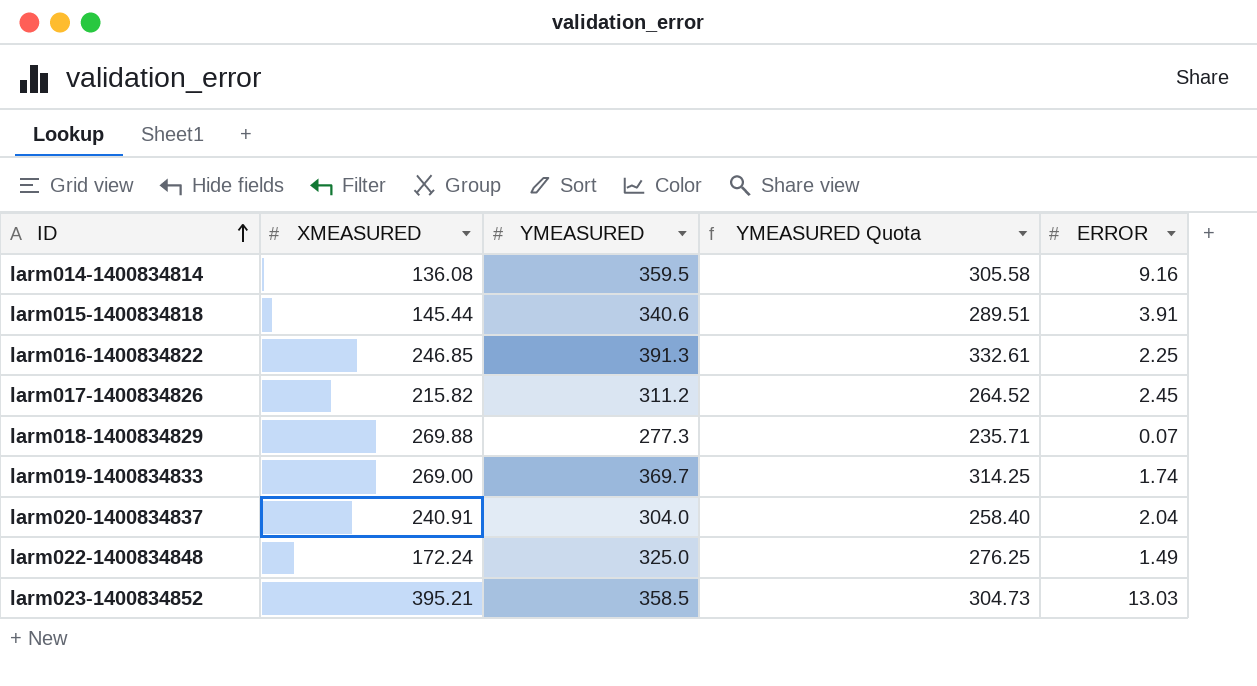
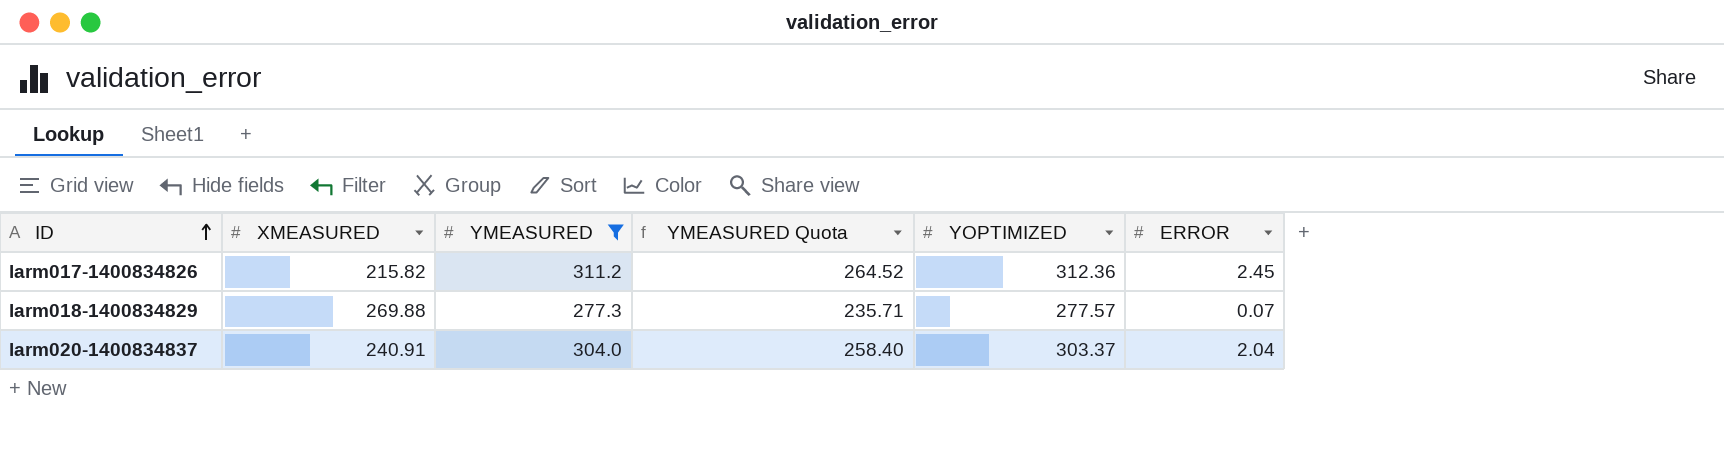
filter: none -> YMEASURED <= 311.2
column YOPTIMIZED | position: none -> 5

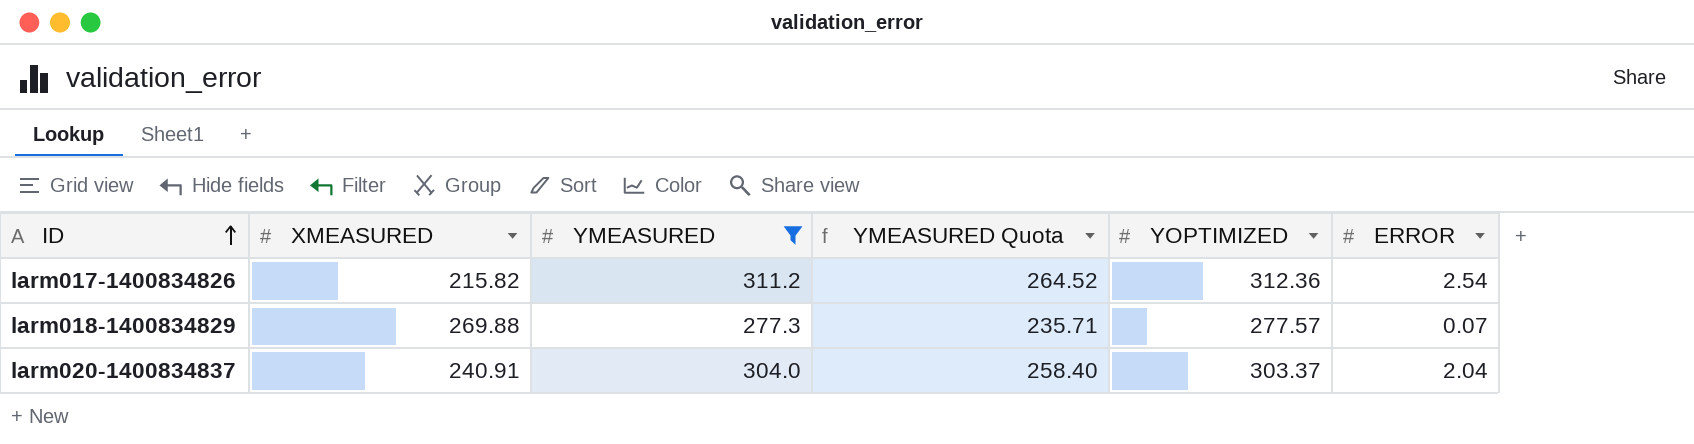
larm017-1400834826 | ERROR: 2.45 -> 2.54

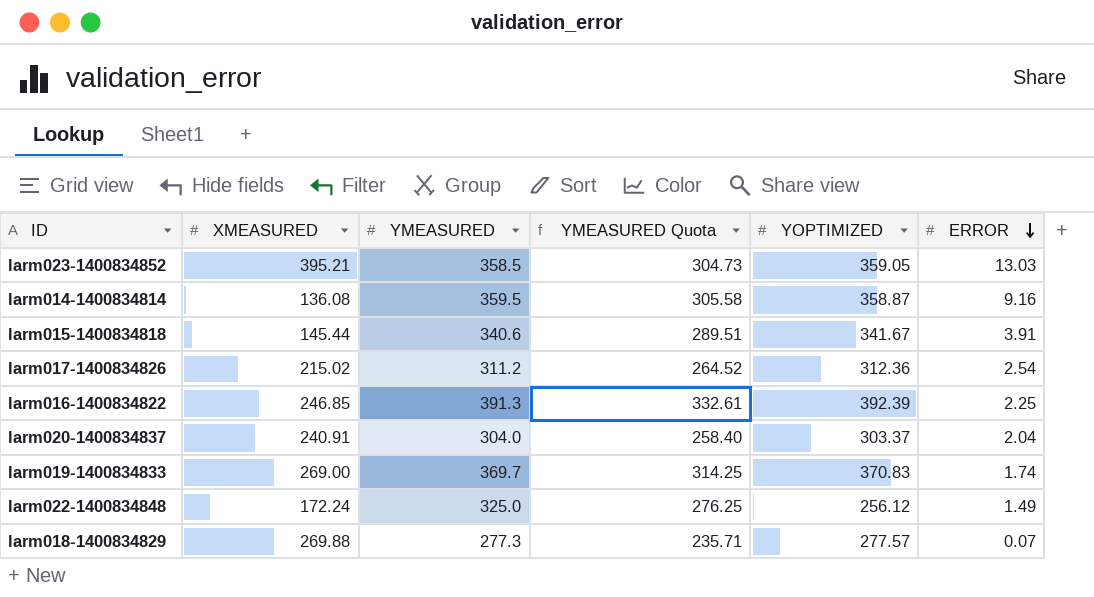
filter: YMEASURED <= 311.2 -> none
row order: ID ascending -> ERROR descending
larm017-1400834826 | XMEASURED: 215.82 -> 215.02

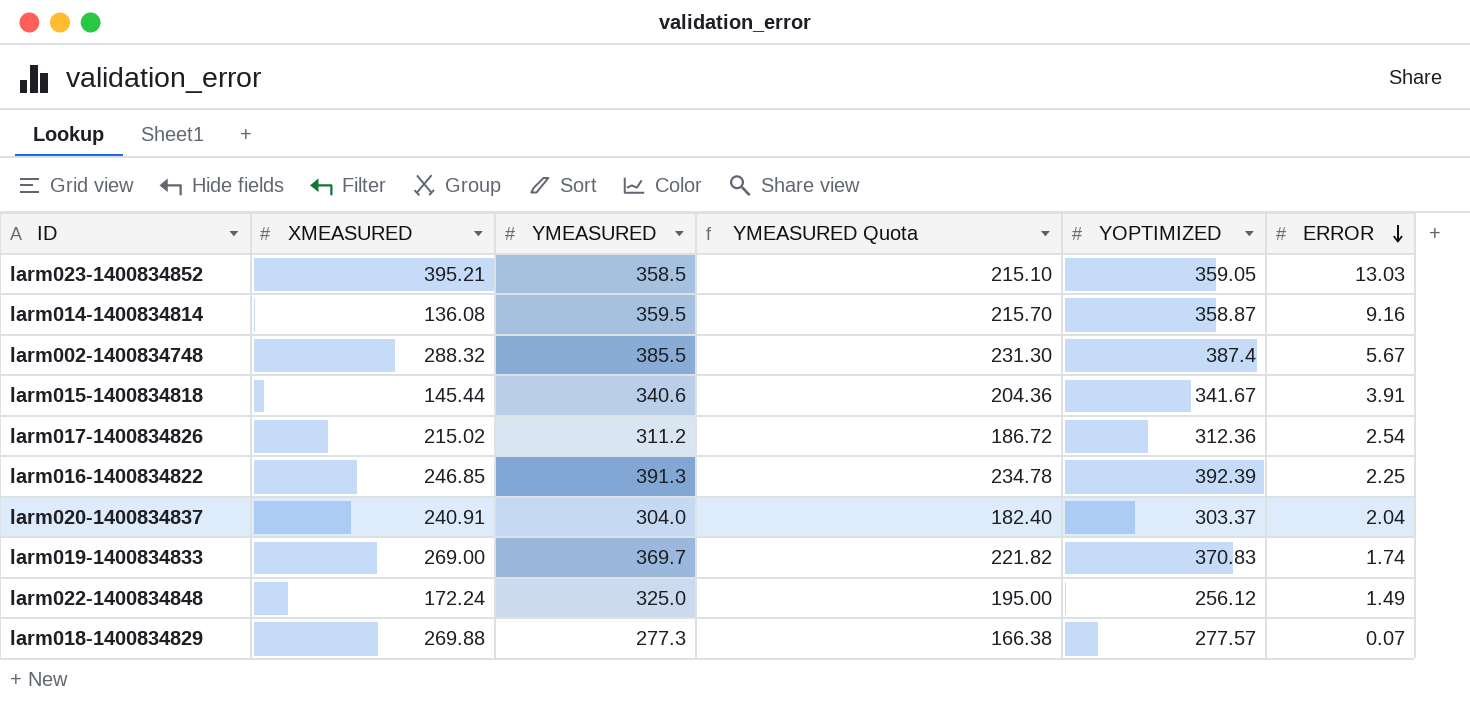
column YMEASURED Quota | formula: [YMEASURED] * 0.85 -> [YMEASURED] * 0.6
row larm002-1400834748: none -> 288.32 | 385.5 | 231.30 | 387.4 | 5.67

